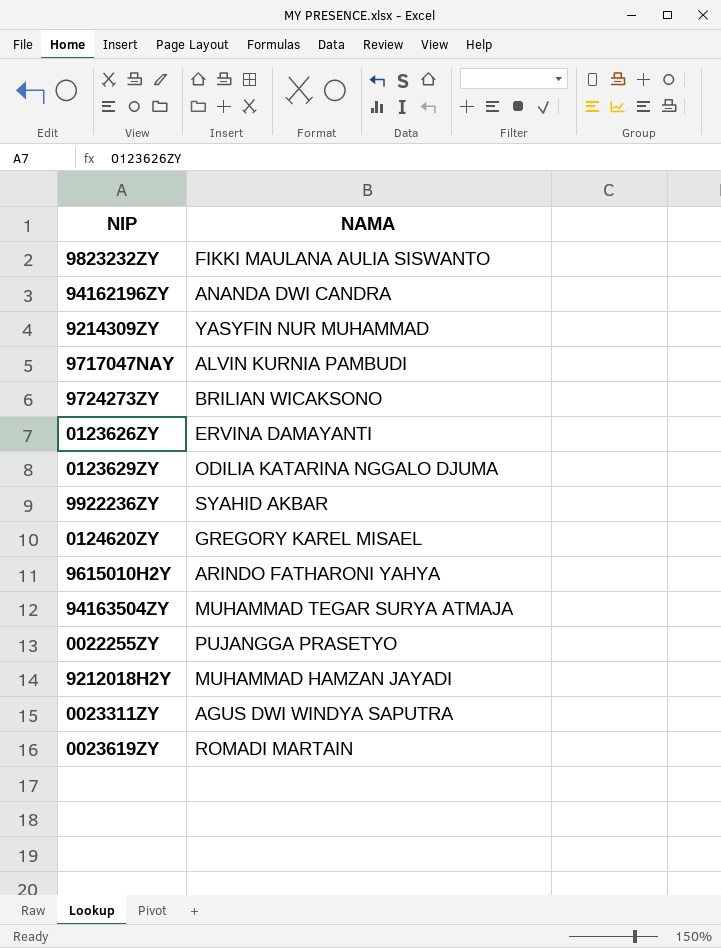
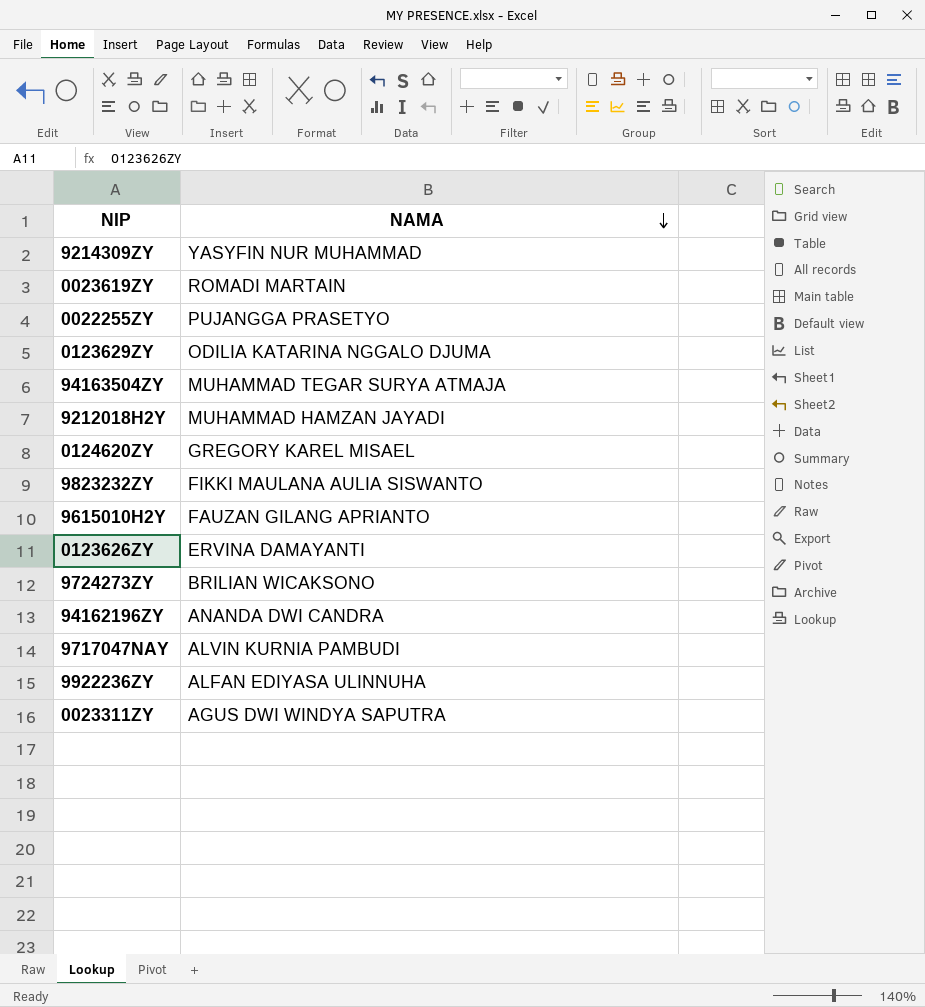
row order: none -> NAMA descending
9615010H2Y | NAMA: ARINDO FATHARONI YAHYA -> FAUZAN GILANG APRIANTO
9922236ZY | NAMA: SYAHID AKBAR -> ALFAN EDIYASA ULINNUHA

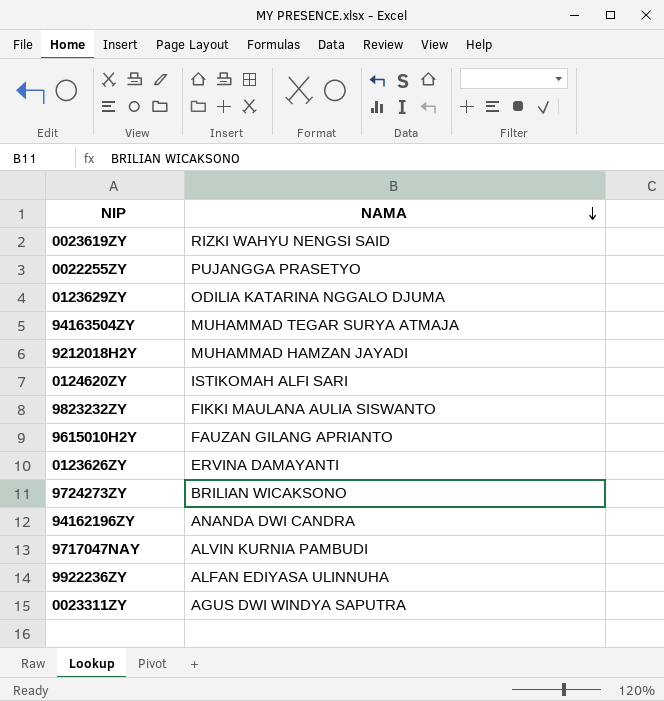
row 9214309ZY: YASYFIN NUR MUHAMMAD -> none
0023619ZY | NAMA: ROMADI MARTAIN -> RIZKI WAHYU NENGSI SAID
0124620ZY | NAMA: GREGORY KAREL MISAEL -> ISTIKOMAH ALFI SARI

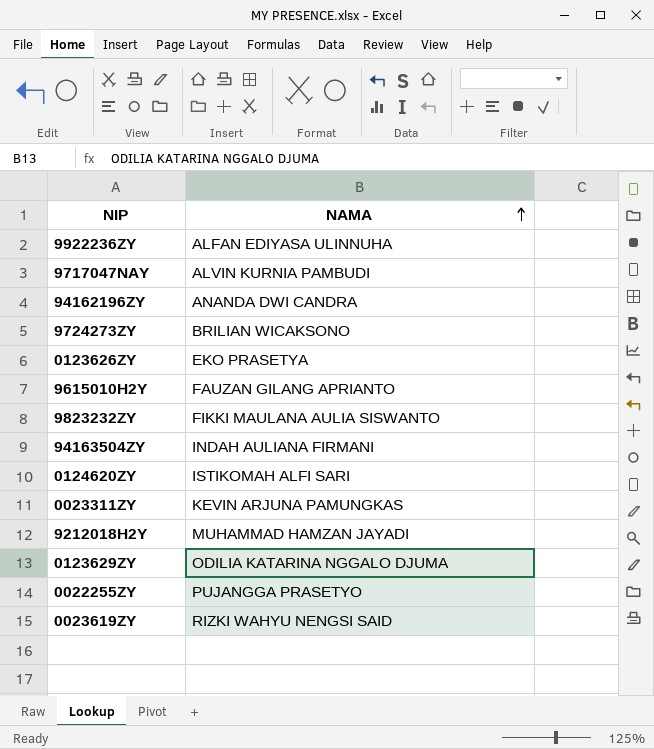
row order: NAMA descending -> NAMA ascending
0123626ZY | NAMA: ERVINA DAMAYANTI -> EKO PRASETYA
94163504ZY | NAMA: MUHAMMAD TEGAR SURYA ATMAJA -> INDAH AULIANA FIRMANI
0023311ZY | NAMA: AGUS DWI WINDYA SAPUTRA -> KEVIN ARJUNA PAMUNGKAS

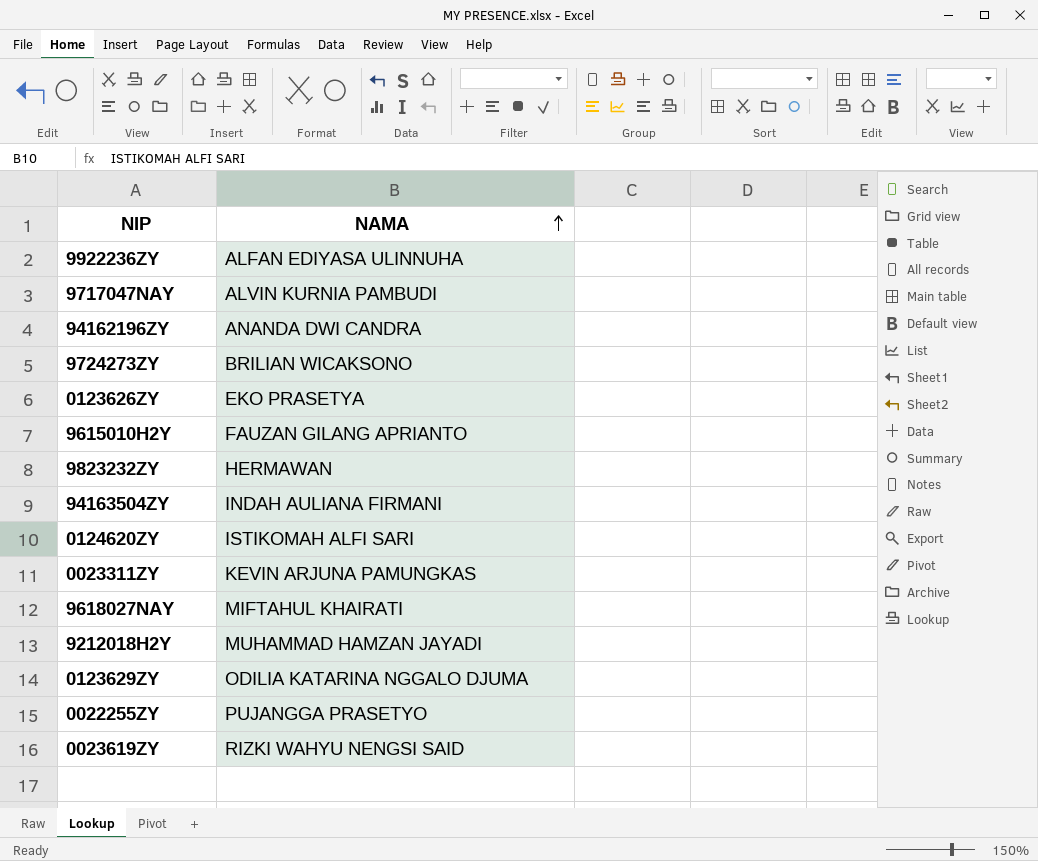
9823232ZY | NAMA: FIKKI MAULANA AULIA SISWANTO -> HERMAWAN
row 9618027NAY: none -> MIFTAHUL KHAIRATI

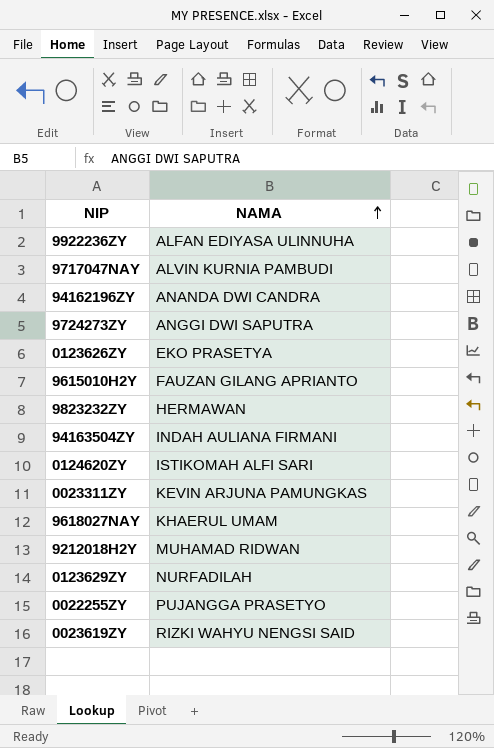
9724273ZY | NAMA: BRILIAN WICAKSONO -> ANGGI DWI SAPUTRA
9618027NAY | NAMA: MIFTAHUL KHAIRATI -> KHAERUL UMAM
9212018H2Y | NAMA: MUHAMMAD HAMZAN JAYADI -> MUHAMAD RIDWAN
0123629ZY | NAMA: ODILIA KATARINA NGGALO DJUMA -> NURFADILAH

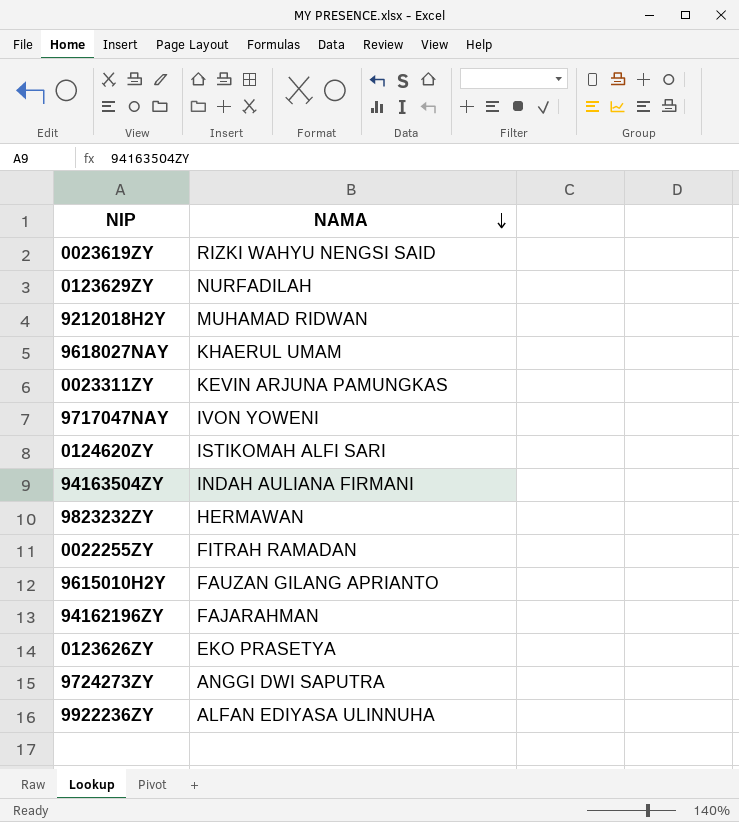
row order: NAMA ascending -> NAMA descending
9717047NAY | NAMA: ALVIN KURNIA PAMBUDI -> IVON YOWENI
0022255ZY | NAMA: PUJANGGA PRASETYO -> FITRAH RAMADAN
94162196ZY | NAMA: ANANDA DWI CANDRA -> FAJARAHMAN

